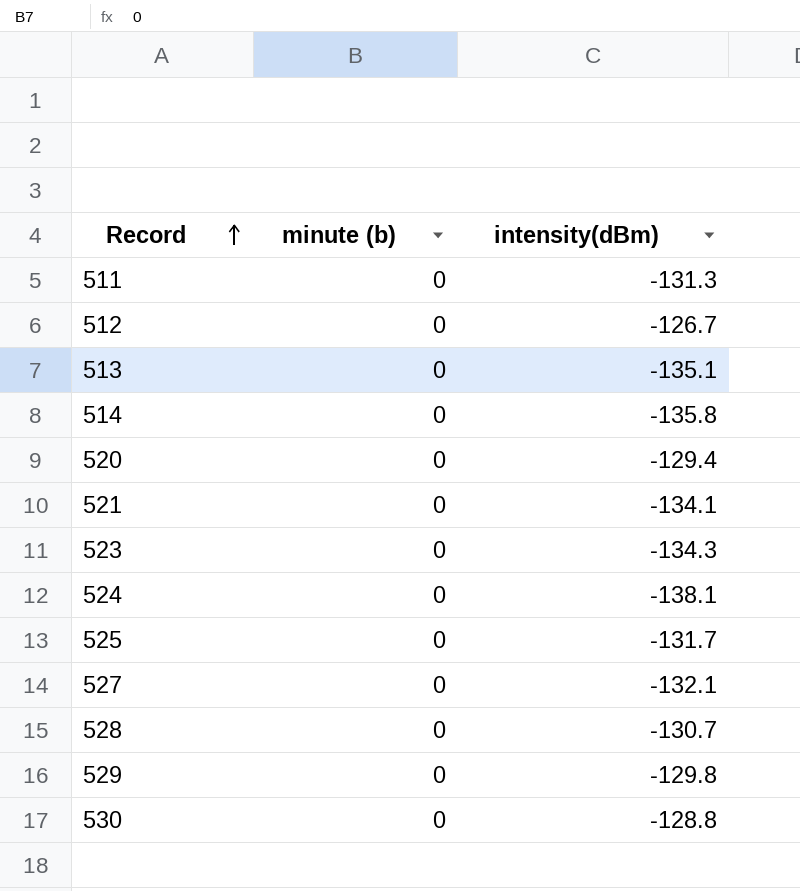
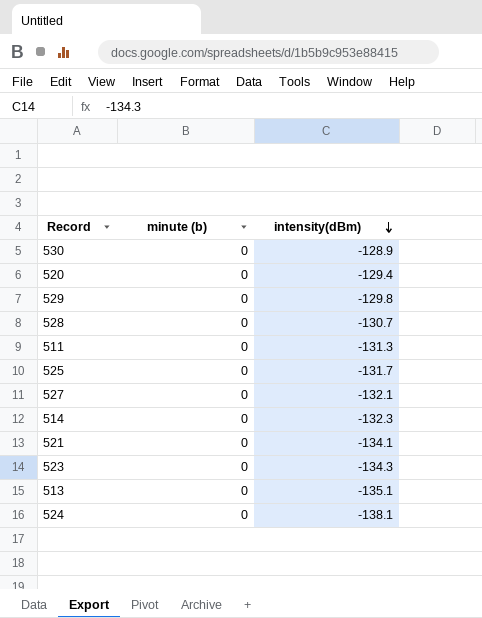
row order: Record ascending -> intensity(dBm) descending
row 512: 0 | -126.7 -> none
530 | intensity(dBm): -128.8 -> -128.9
514 | intensity(dBm): -135.8 -> -132.3

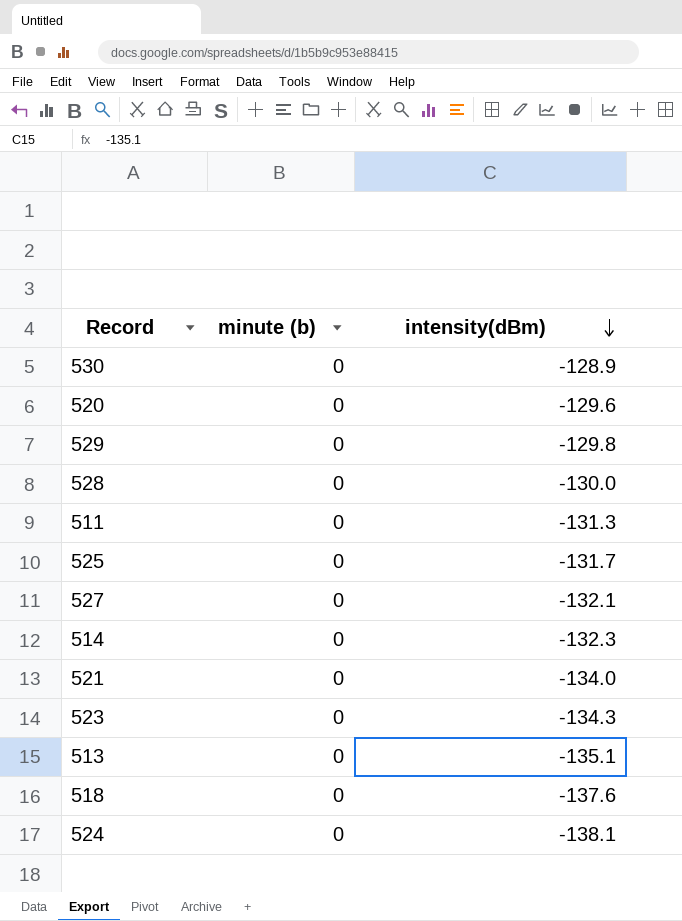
520 | intensity(dBm): -129.4 -> -129.6
528 | intensity(dBm): -130.7 -> -130.0
521 | intensity(dBm): -134.1 -> -134.0
row 518: none -> 0 | -137.6

